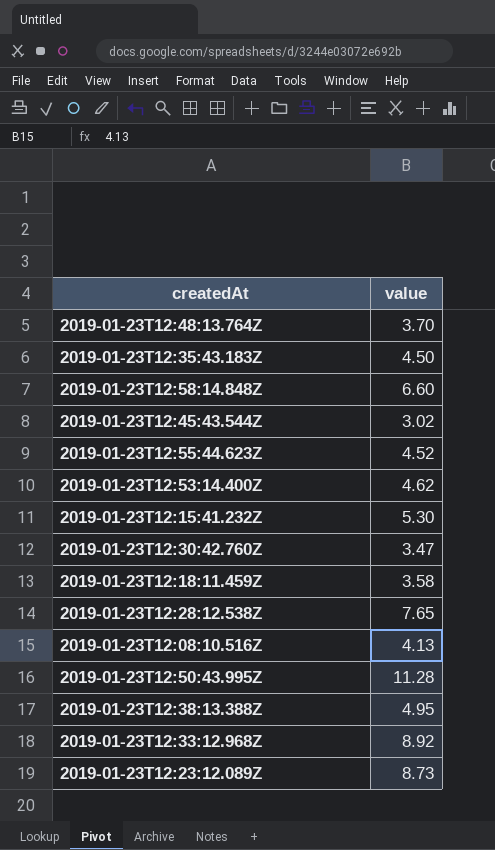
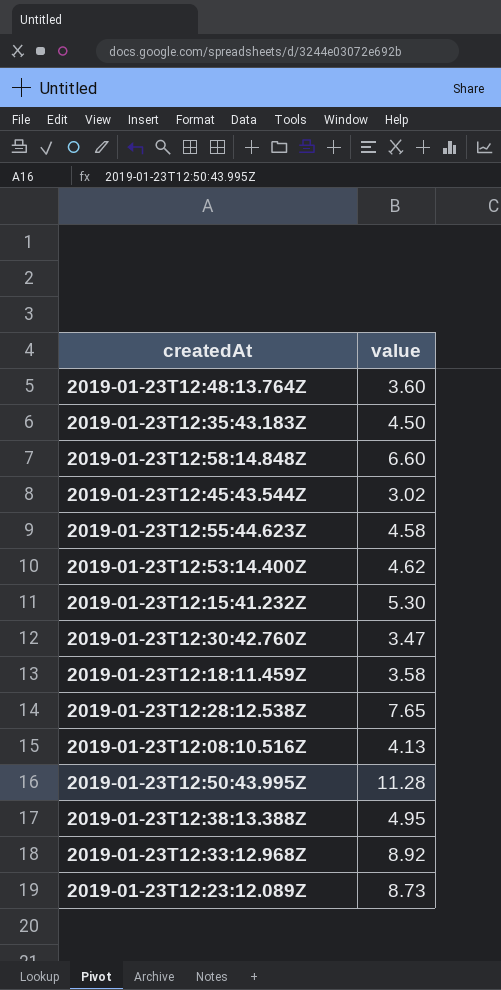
2019-01-23T12:48:13.764Z | value: 3.70 -> 3.60
2019-01-23T12:55:44.623Z | value: 4.52 -> 4.58

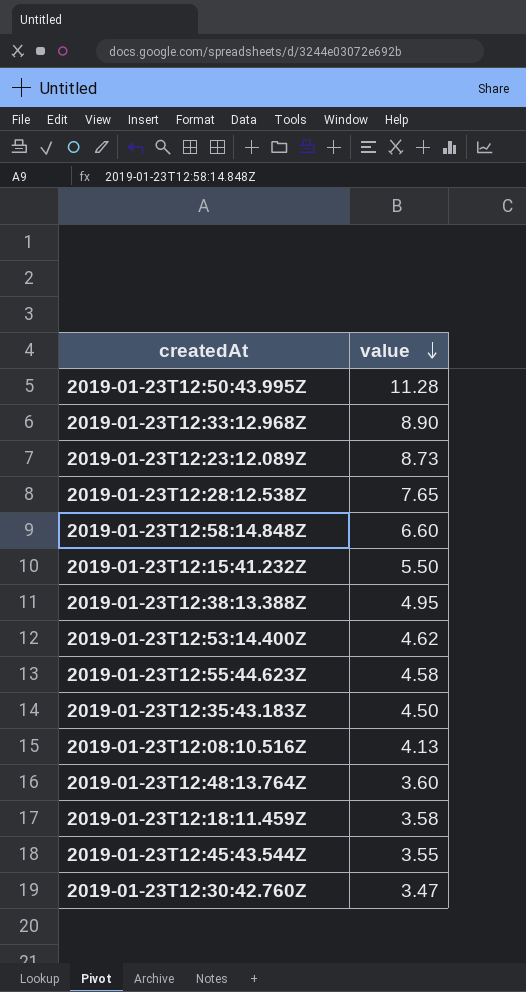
row order: none -> value descending
2019-01-23T12:33:12.968Z | value: 8.92 -> 8.90
2019-01-23T12:15:41.232Z | value: 5.30 -> 5.50
2019-01-23T12:45:43.544Z | value: 3.02 -> 3.55

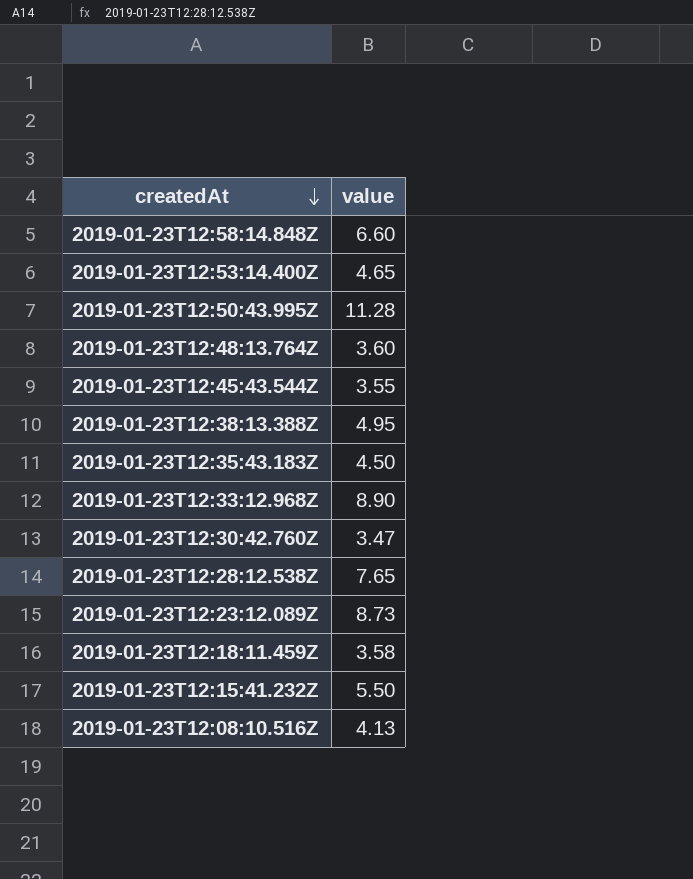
row order: value descending -> createdAt descending
row 2019-01-23T12:55:44.623Z: 4.58 -> none
2019-01-23T12:53:14.400Z | value: 4.62 -> 4.65

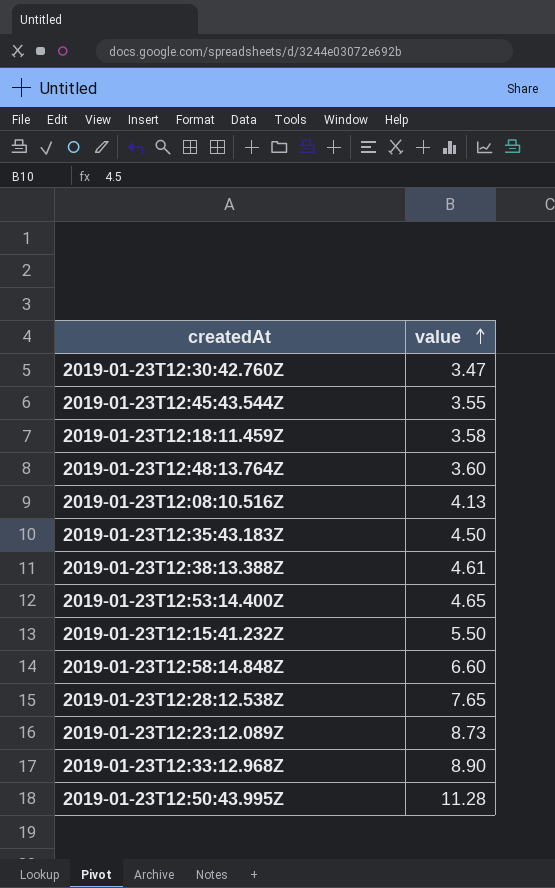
row order: createdAt descending -> value ascending
2019-01-23T12:38:13.388Z | value: 4.95 -> 4.61

